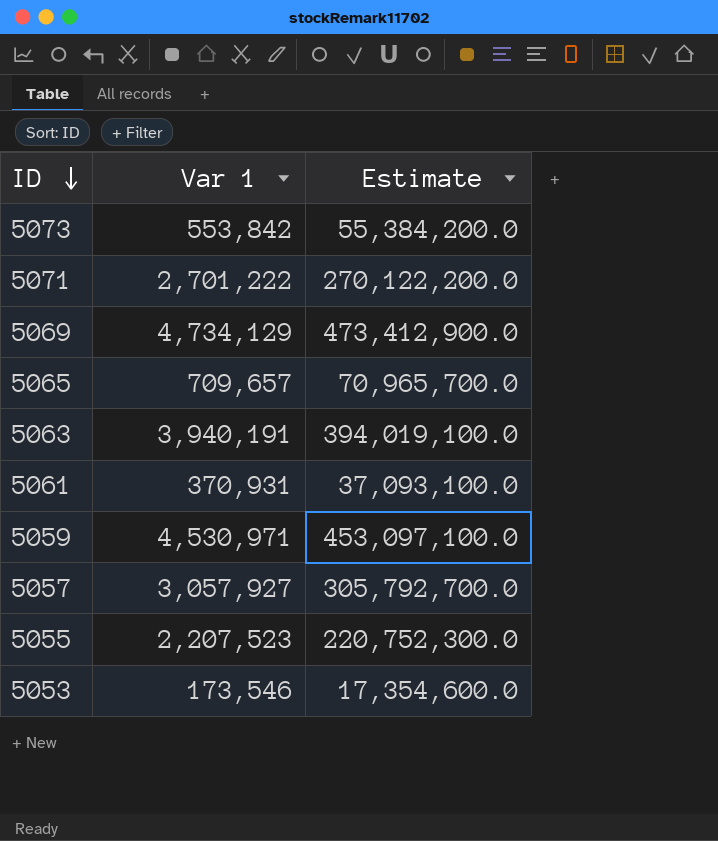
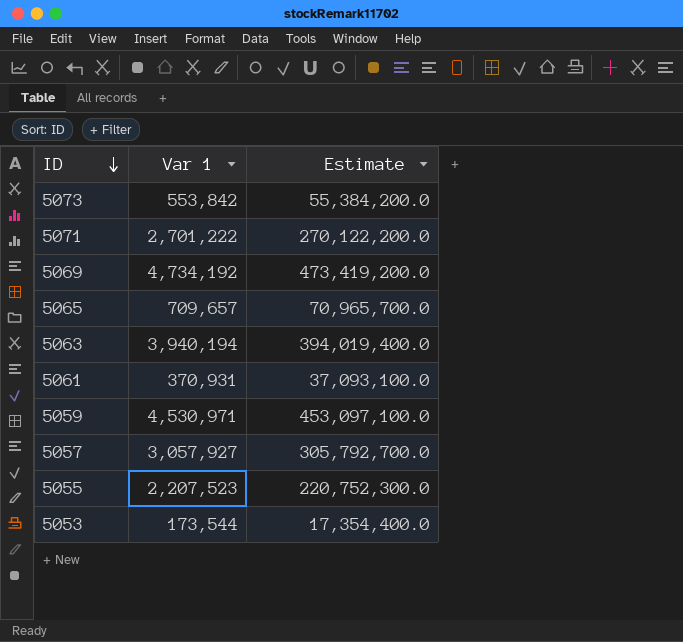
5069 | Var 1: 4,734,129 -> 4,734,192
5069 | Estimate: 473,412,900.0 -> 473,419,200.0
5063 | Var 1: 3,940,191 -> 3,940,194
5063 | Estimate: 394,019,100.0 -> 394,019,400.0
5053 | Var 1: 173,546 -> 173,544
5053 | Estimate: 17,354,600.0 -> 17,354,400.0

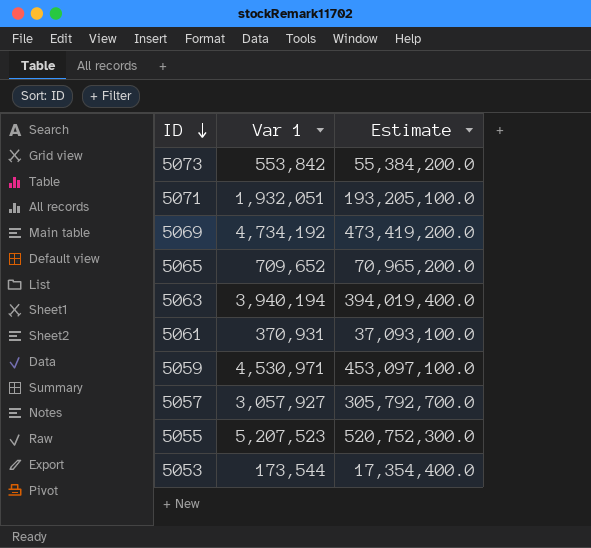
5071 | Var 1: 2,701,222 -> 1,932,051
5071 | Estimate: 270,122,200.0 -> 193,205,100.0
5065 | Var 1: 709,657 -> 709,652
5065 | Estimate: 70,965,700.0 -> 70,965,200.0
5055 | Var 1: 2,207,523 -> 5,207,523
5055 | Estimate: 220,752,300.0 -> 520,752,300.0

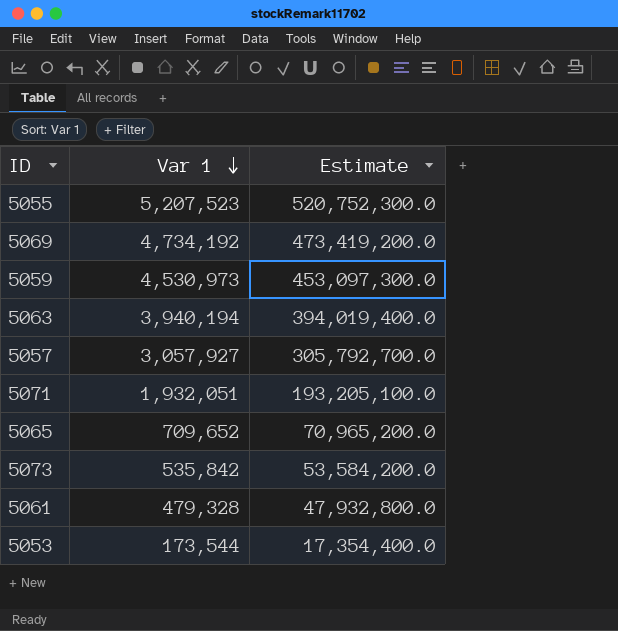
row order: ID descending -> Var 1 descending
5059 | Var 1: 4,530,971 -> 4,530,973
5059 | Estimate: 453,097,100.0 -> 453,097,300.0
5073 | Var 1: 553,842 -> 535,842
5073 | Estimate: 55,384,200.0 -> 53,584,200.0
5061 | Var 1: 370,931 -> 479,328
5061 | Estimate: 37,093,100.0 -> 47,932,800.0

